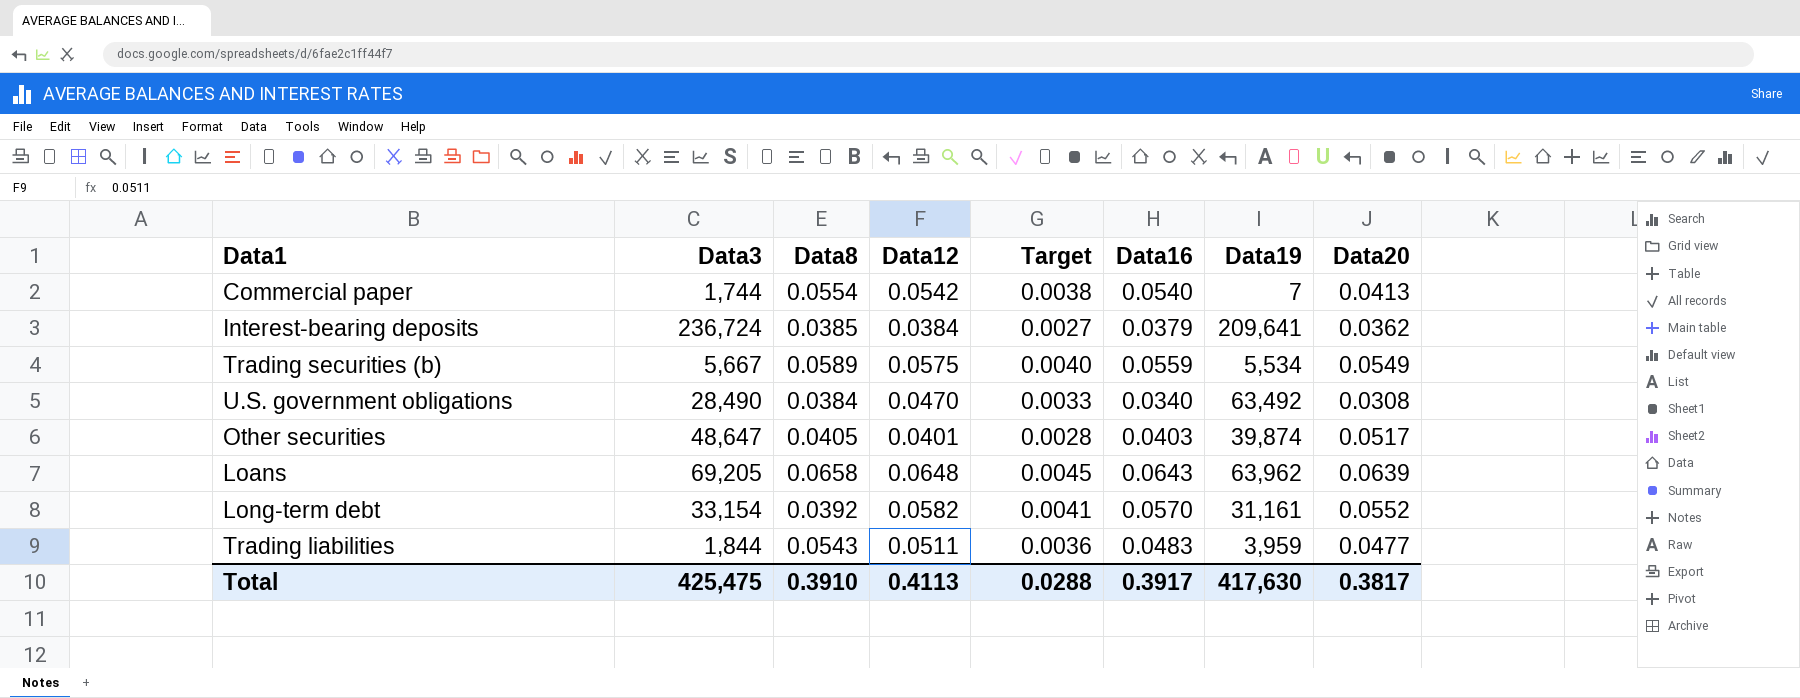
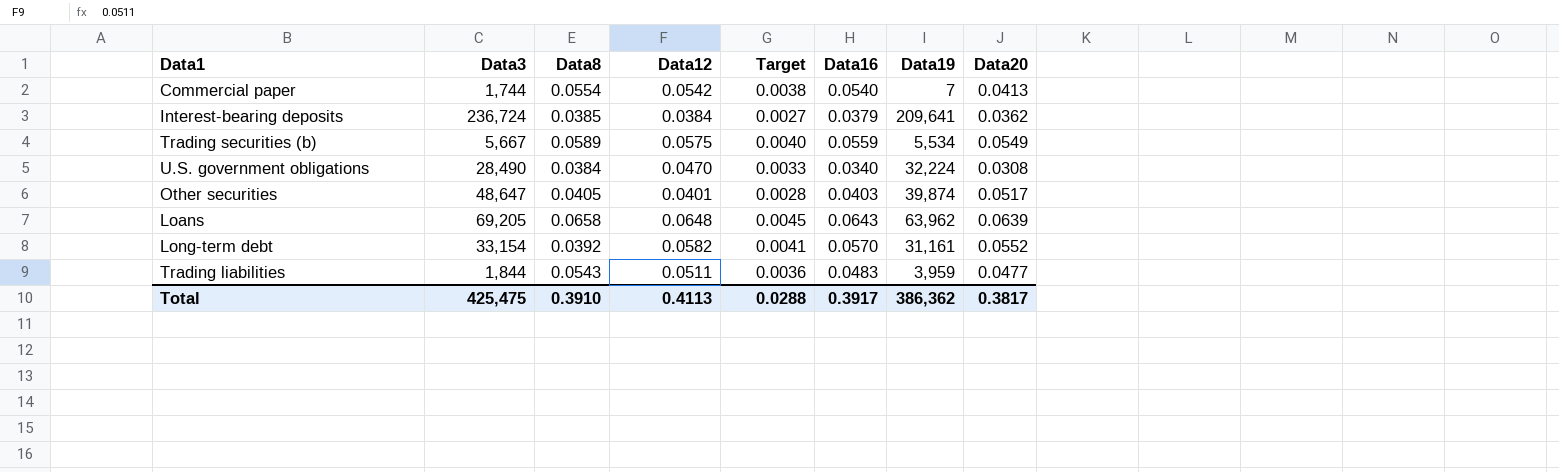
U.S. government obligations | Data19: 63,492 -> 32,224
Total | Data19: 417,630 -> 386,362

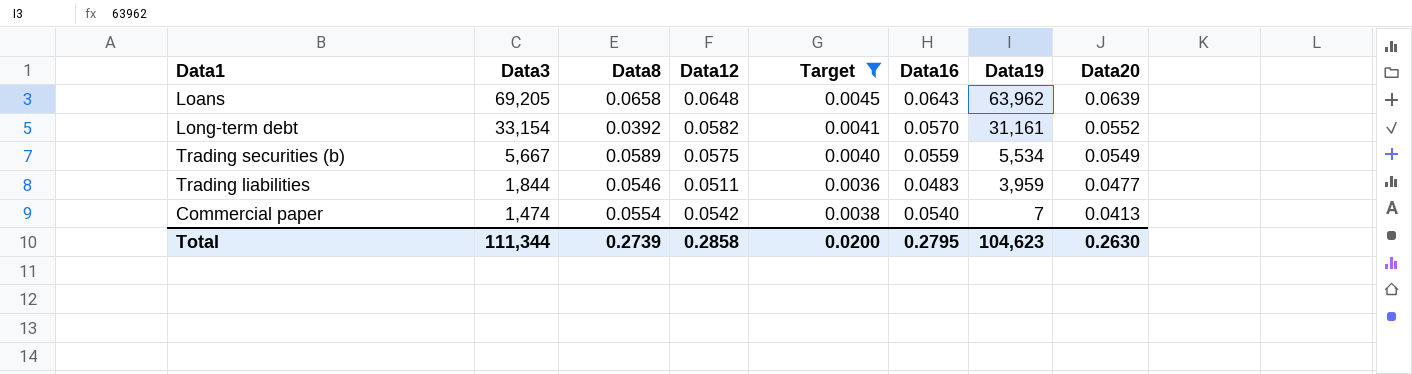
filter: none -> Target >= 0.0036
row order: none -> Data3 descending
Trading liabilities | Data8: 0.0543 -> 0.0546
Commercial paper | Data3: 1,744 -> 1,474
Total | Data3: 425,475 -> 111,344
Total | Data8: 0.3910 -> 0.2739
Total | Data12: 0.4113 -> 0.2858
Total | Target: 0.0288 -> 0.0200
Total | Data16: 0.3917 -> 0.2795
Total | Data19: 386,362 -> 104,623
Total | Data20: 0.3817 -> 0.2630

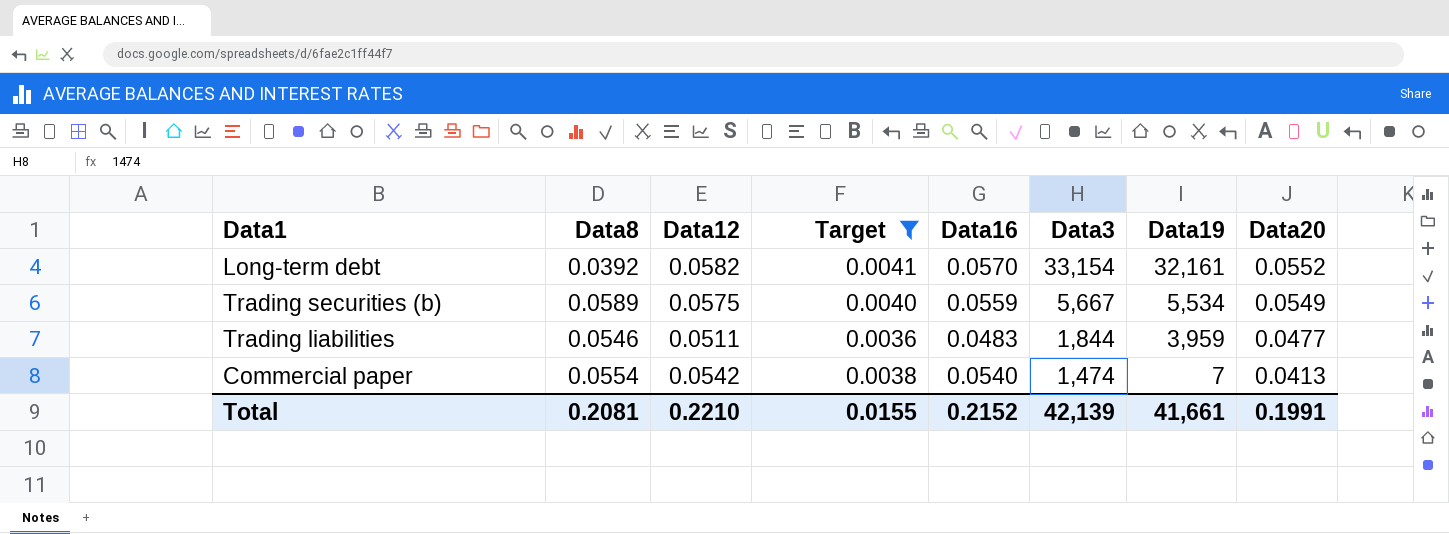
column Data3 | position: 2 -> 6
row Loans: 69,205 | 0.0658 | 0.0648 | 0.0045 | 0.0643 | 63,962 | 0.0639 -> none
Long-term debt | Data19: 31,161 -> 32,161
Total | Data8: 0.2739 -> 0.2081
Total | Data12: 0.2858 -> 0.2210
Total | Target: 0.0200 -> 0.0155
Total | Data16: 0.2795 -> 0.2152
Total | Data3: 111,344 -> 42,139
Total | Data19: 104,623 -> 41,661
Total | Data20: 0.2630 -> 0.1991

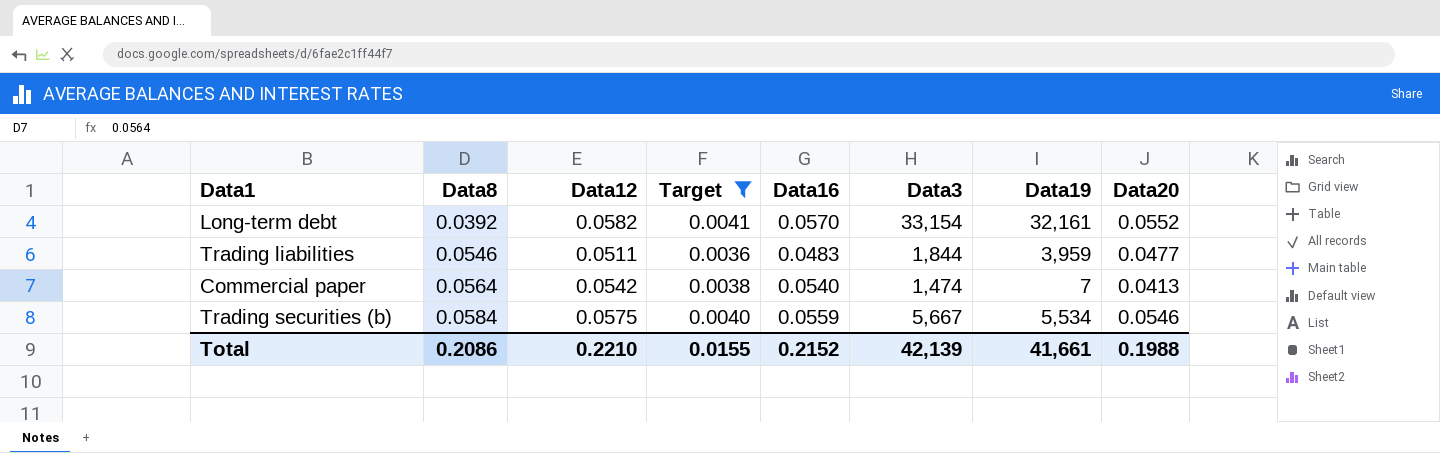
row order: Data3 descending -> Data8 ascending
Commercial paper | Data8: 0.0554 -> 0.0564
Trading securities (b) | Data8: 0.0589 -> 0.0584
Trading securities (b) | Data20: 0.0549 -> 0.0546
Total | Data8: 0.2081 -> 0.2086
Total | Data20: 0.1991 -> 0.1988

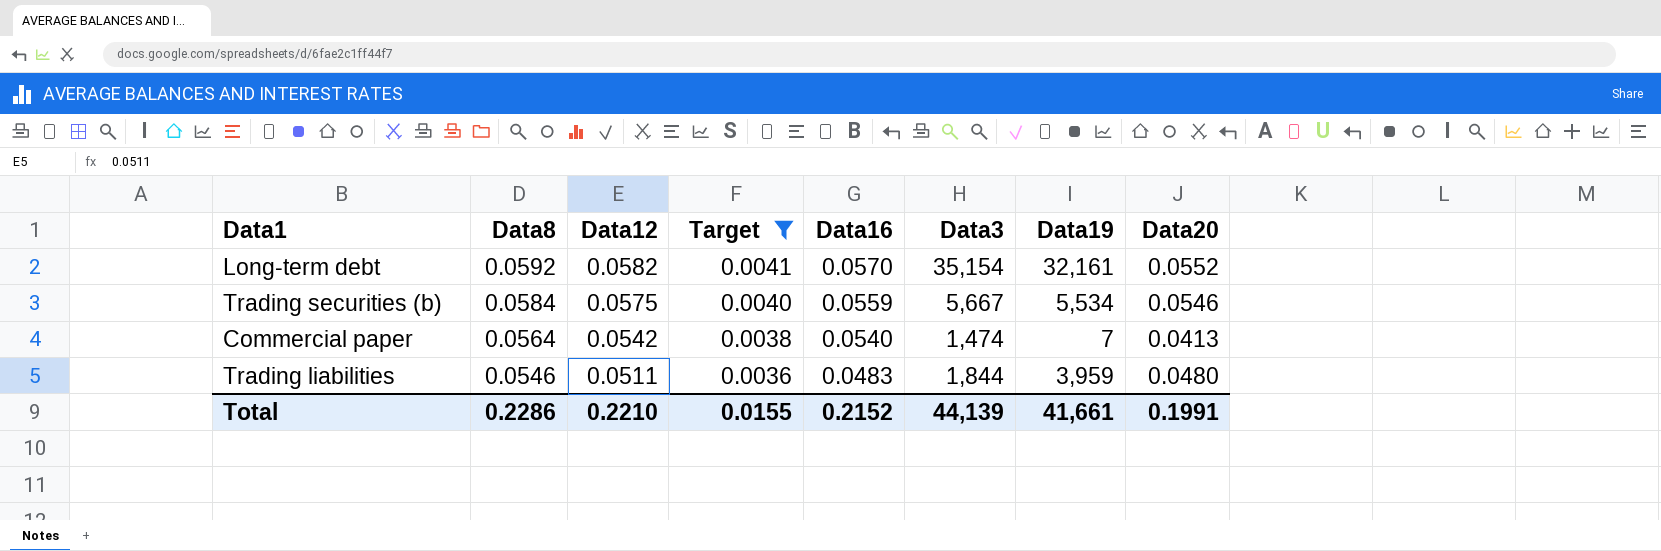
row order: Data8 ascending -> Data8 descending
Long-term debt | Data8: 0.0392 -> 0.0592
Long-term debt | Data3: 33,154 -> 35,154
Trading liabilities | Data20: 0.0477 -> 0.0480
Total | Data8: 0.2086 -> 0.2286
Total | Data3: 42,139 -> 44,139
Total | Data20: 0.1988 -> 0.1991

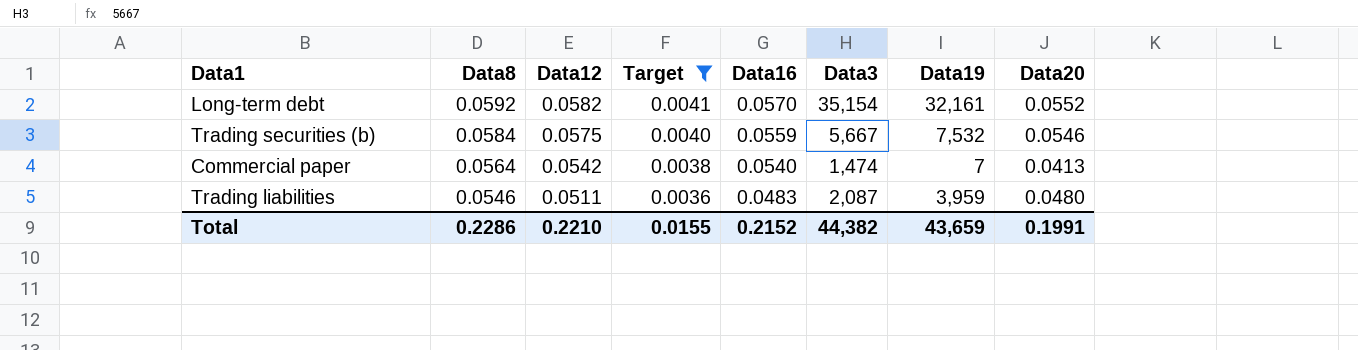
Trading securities (b) | Data19: 5,534 -> 7,532
Trading liabilities | Data3: 1,844 -> 2,087
Total | Data3: 44,139 -> 44,382
Total | Data19: 41,661 -> 43,659

